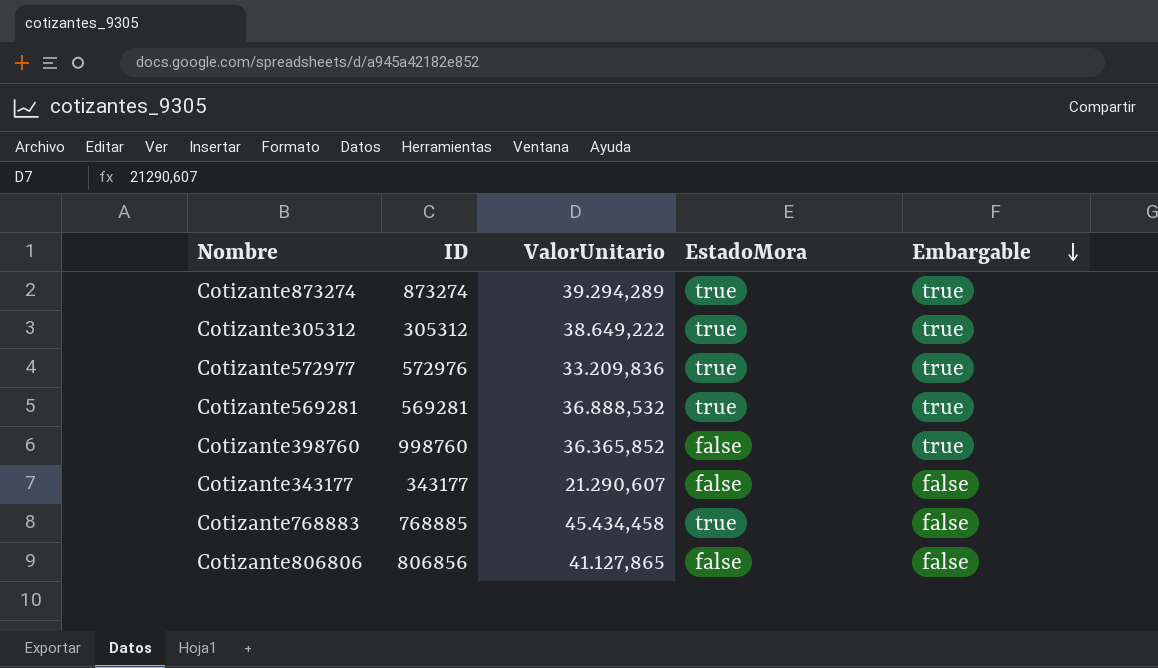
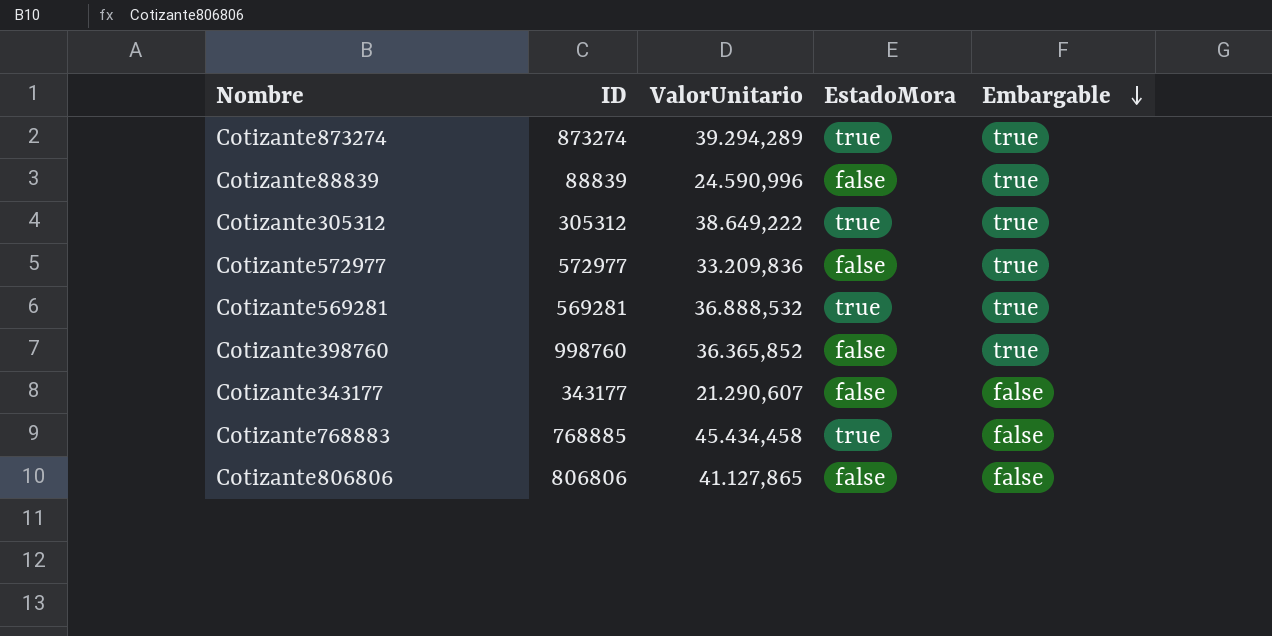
row Cotizante88839: none -> 88839 | 24.590,996 | false | true
Cotizante572977 | ID: 572976 -> 572977
Cotizante572977 | EstadoMora: true -> false
Cotizante806806 | ID: 806856 -> 806806

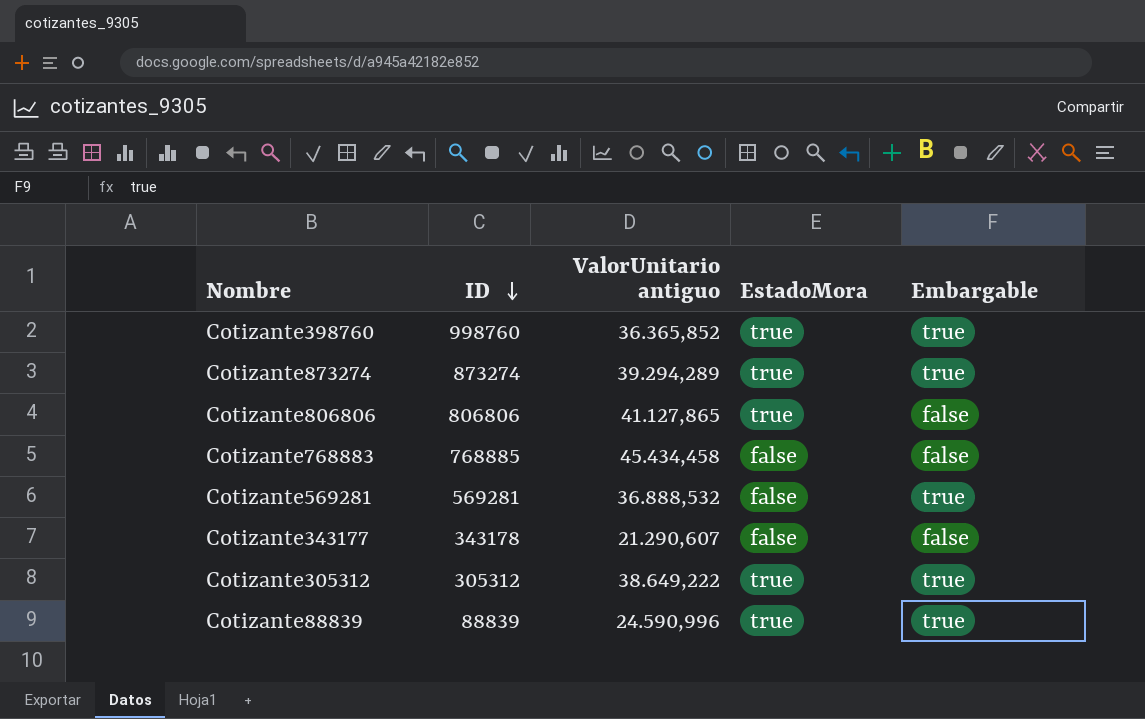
row order: Embargable descending -> ID descending
column name: ValorUnitario -> ValorUnitario antiguo
row Cotizante572977: 572977 | 33.209,836 | false | true -> none
Cotizante398760 | EstadoMora: false -> true
Cotizante806806 | EstadoMora: false -> true
Cotizante768883 | EstadoMora: true -> false
Cotizante569281 | EstadoMora: true -> false
Cotizante343177 | ID: 343177 -> 343178
Cotizante88839 | EstadoMora: false -> true

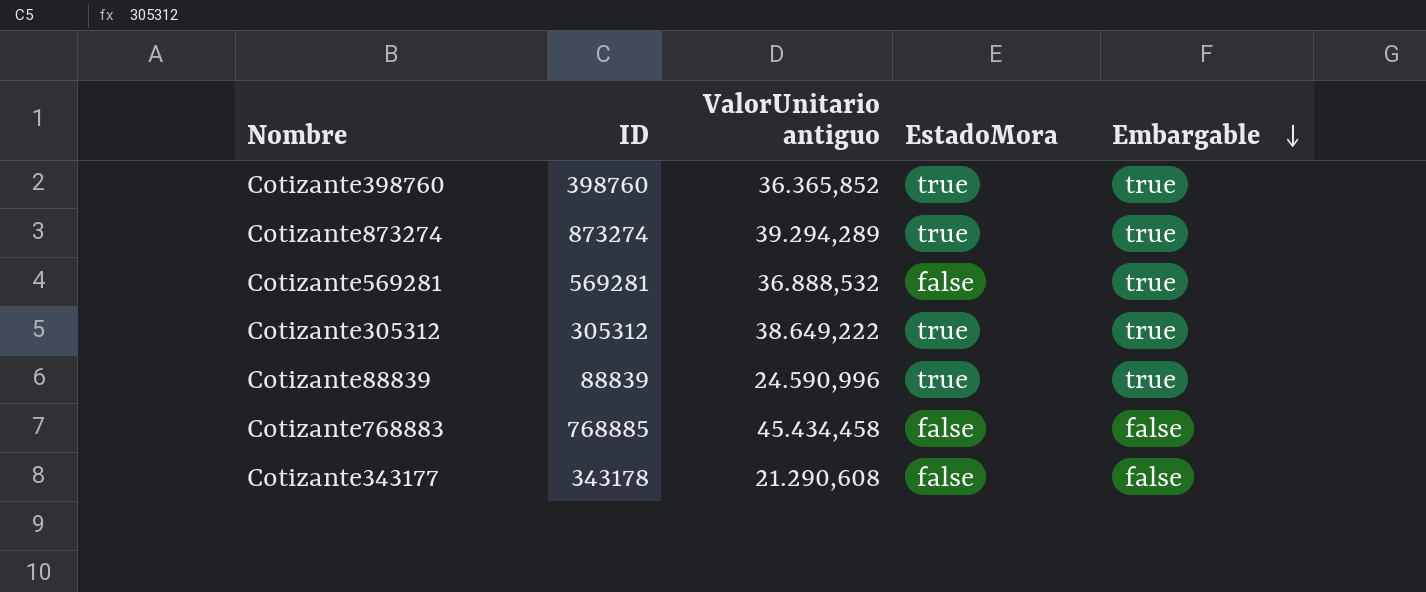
row order: ID descending -> Embargable descending
row Cotizante806806: 806806 | 41.127,865 | true | false -> none
Cotizante398760 | ID: 998760 -> 398760
Cotizante343177 | ValorUnitario antiguo: 21.290,607 -> 21.290,608

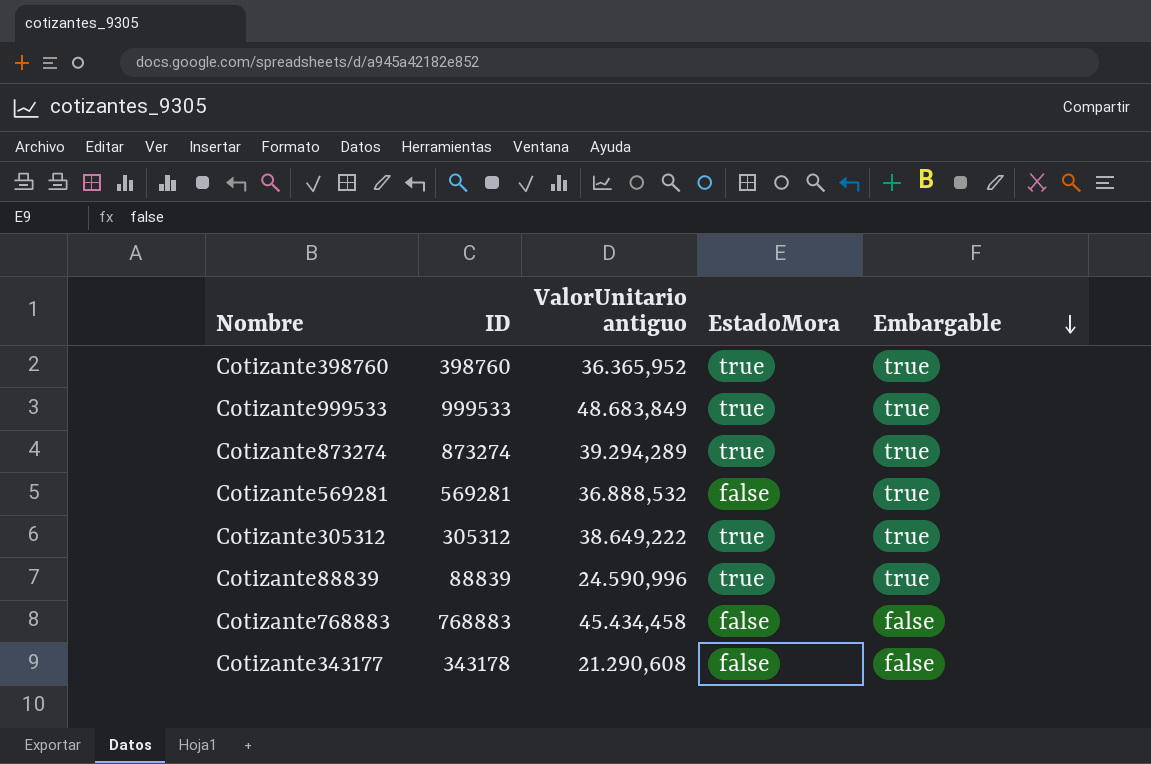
Cotizante398760 | ValorUnitario antiguo: 36.365,852 -> 36.365,952
row Cotizante999533: none -> 999533 | 48.683,849 | true | true
Cotizante768883 | ID: 768885 -> 768883

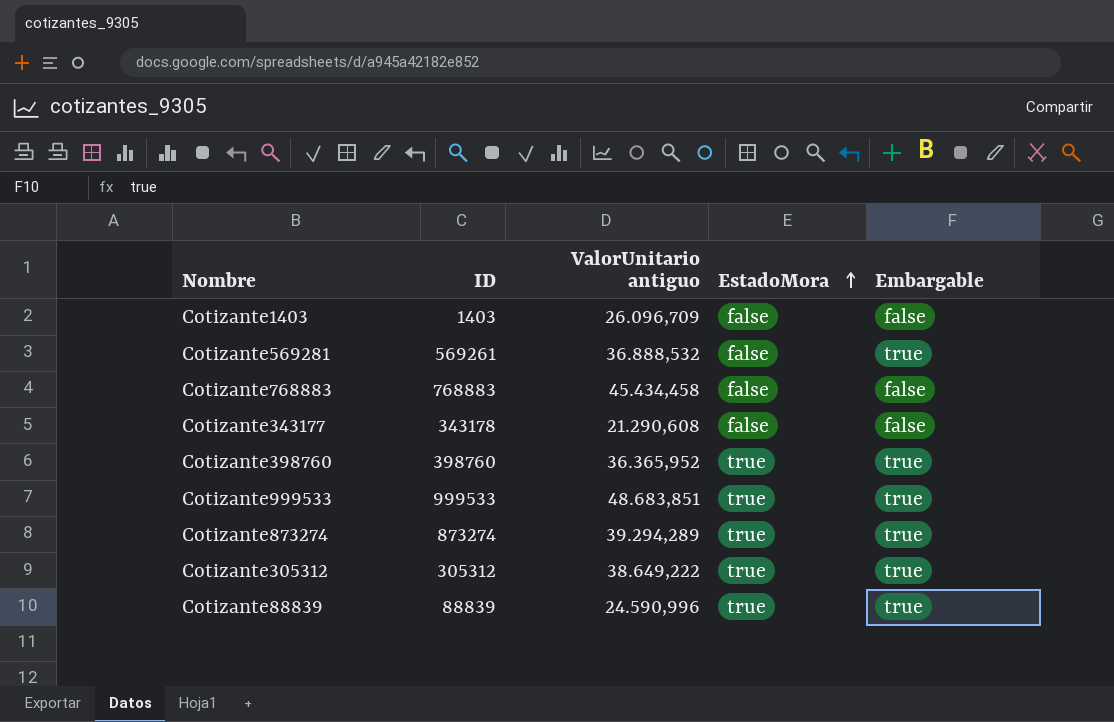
row order: Embargable descending -> EstadoMora ascending
row Cotizante1403: none -> 1403 | 26.096,709 | false | false
Cotizante569281 | ID: 569281 -> 569261
Cotizante999533 | ValorUnitario antiguo: 48.683,849 -> 48.683,851

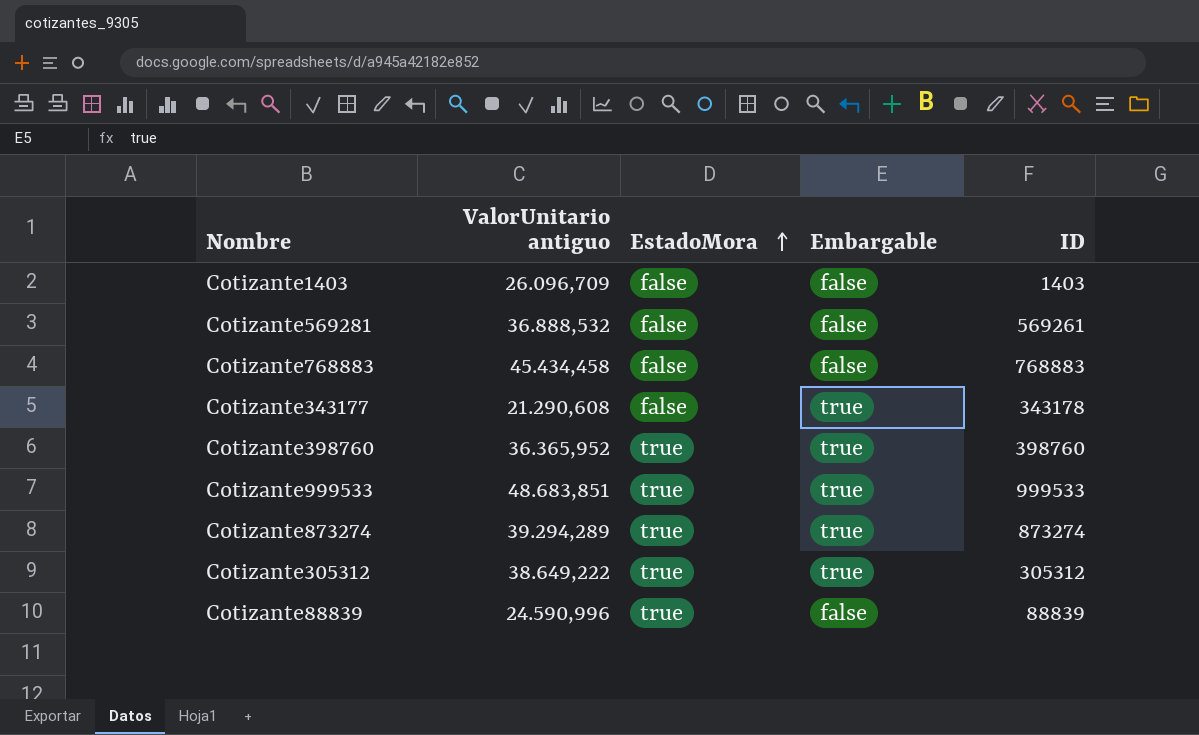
column ID | position: 2 -> 5
Cotizante569281 | Embargable: true -> false
Cotizante343177 | Embargable: false -> true
Cotizante88839 | Embargable: true -> false

